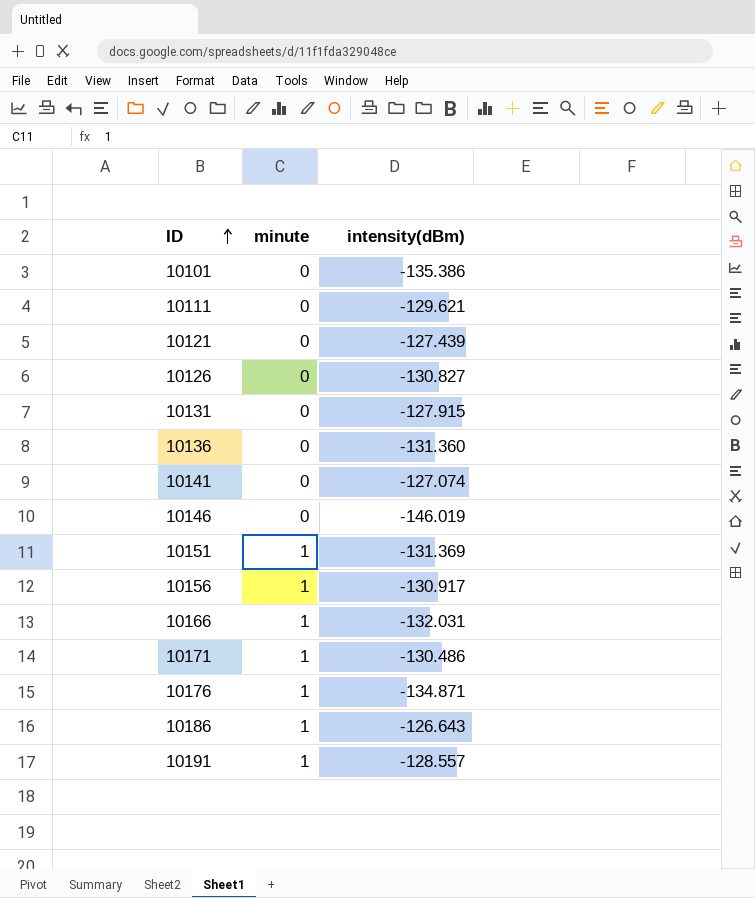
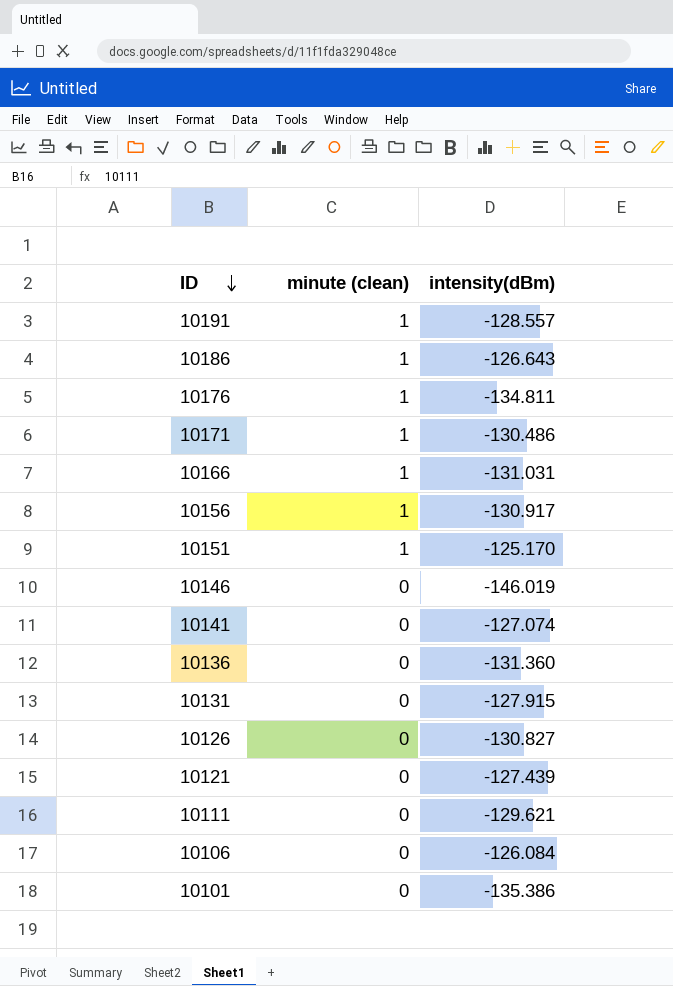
row order: ID ascending -> ID descending
column name: minute -> minute (clean)
10176 | intensity(dBm): -134.871 -> -134.811
10166 | intensity(dBm): -132.031 -> -131.031
10151 | intensity(dBm): -131.369 -> -125.170
row 10106: none -> 0 | -126.084

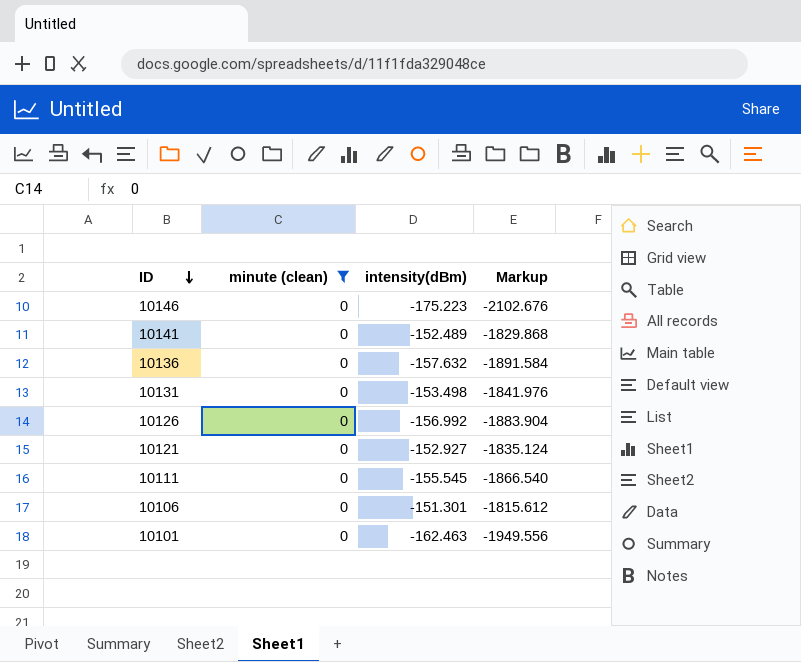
filter: none -> minute (clean) = 0
column Markup | formula: none -> [intensity(dBm)] * 12
10146 | intensity(dBm): -146.019 -> -175.223
10141 | intensity(dBm): -127.074 -> -152.489
10136 | intensity(dBm): -131.360 -> -157.632
10131 | intensity(dBm): -127.915 -> -153.498
10126 | intensity(dBm): -130.827 -> -156.992
10121 | intensity(dBm): -127.439 -> -152.927
10111 | intensity(dBm): -129.621 -> -155.545
10106 | intensity(dBm): -126.084 -> -151.301
10101 | intensity(dBm): -135.386 -> -162.463

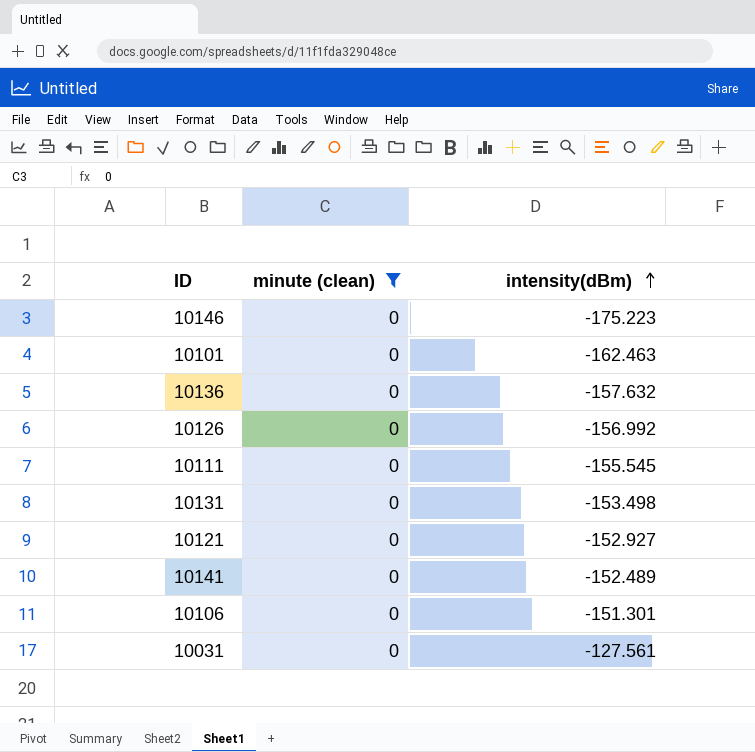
row order: ID descending -> intensity(dBm) ascending
column Markup | formula: [intensity(dBm)] * 12 -> none
row 10031: none -> 0 | -127.561

